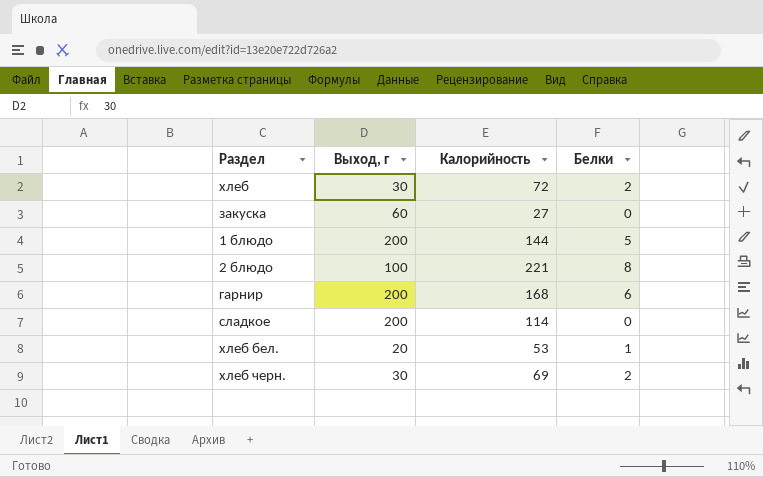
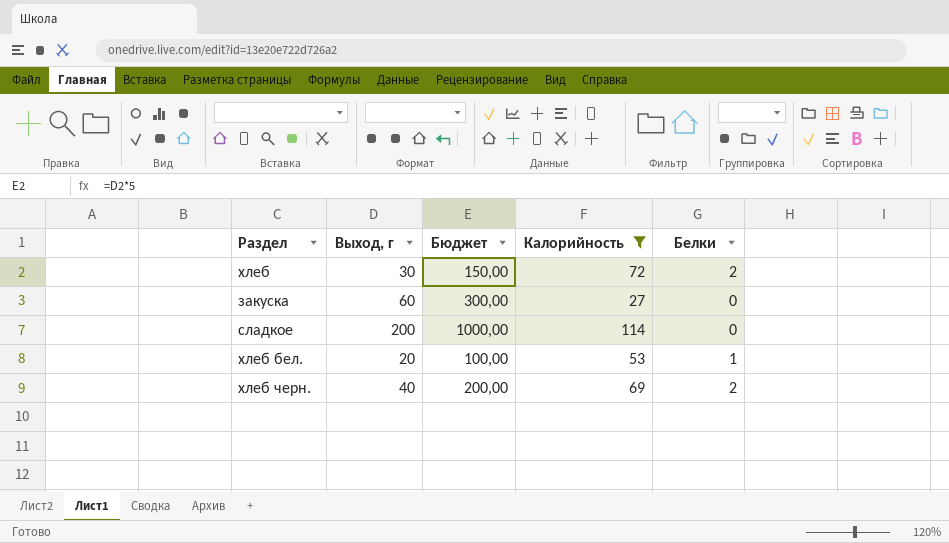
filter: none -> Калорийность <= 114
column Бюджет | formula: none -> [Выход, г] * 5
хлеб черн. | Выход, г: 30 -> 40

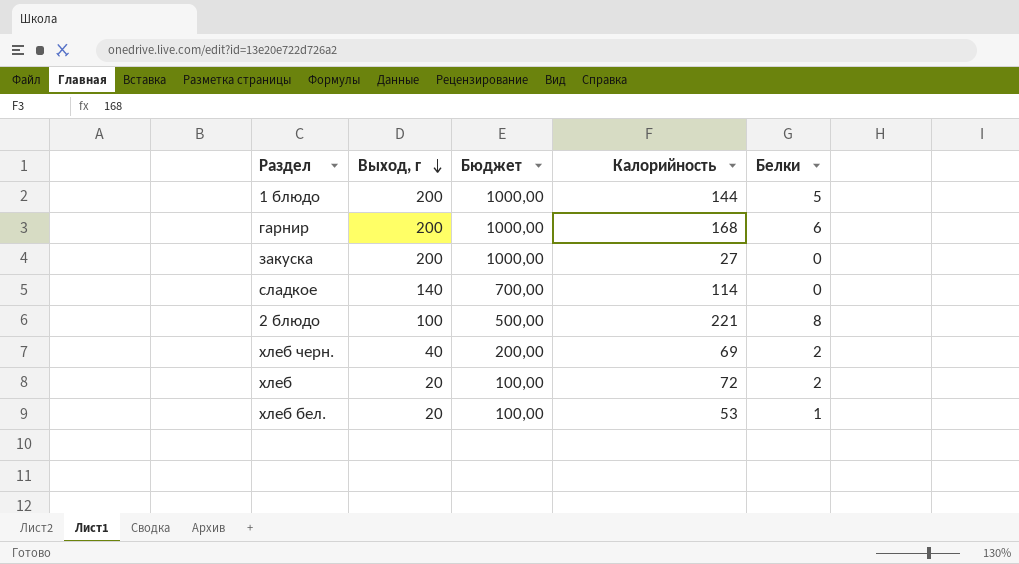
filter: Калорийность <= 114 -> none
row order: none -> Выход, г descending
закуска | Выход, г: 60 -> 200
закуска | Бюджет: 300,00 -> 1000,00
сладкое | Выход, г: 200 -> 140
сладкое | Бюджет: 1000,00 -> 700,00
хлеб | Выход, г: 30 -> 20
хлеб | Бюджет: 150,00 -> 100,00

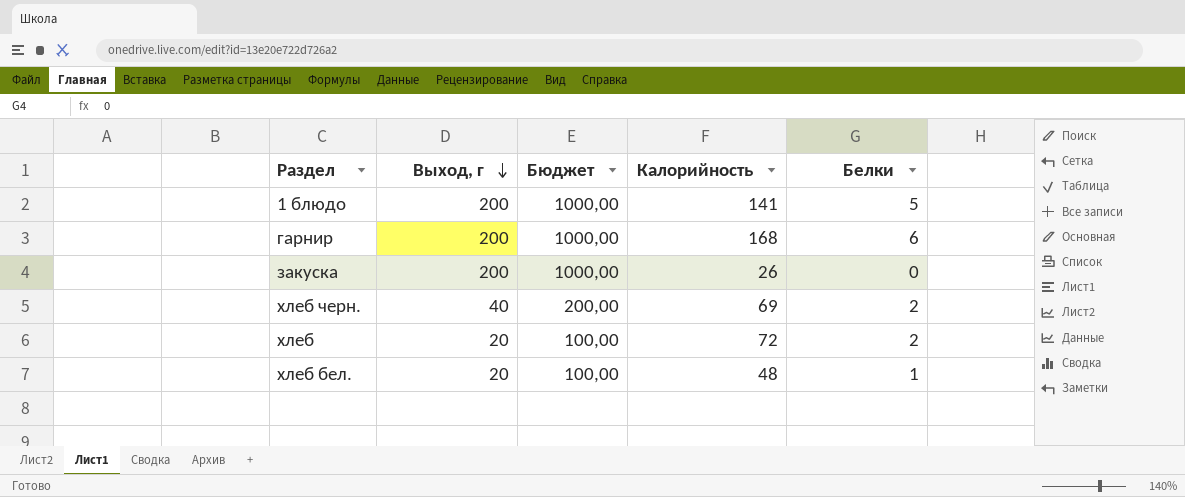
row сладкое: 140 | 700,00 | 114 | 0 -> none
row 2 блюдо: 100 | 500,00 | 221 | 8 -> none
1 блюдо | Калорийность: 144 -> 141
закуска | Калорийность: 27 -> 26
хлеб бел. | Калорийность: 53 -> 48

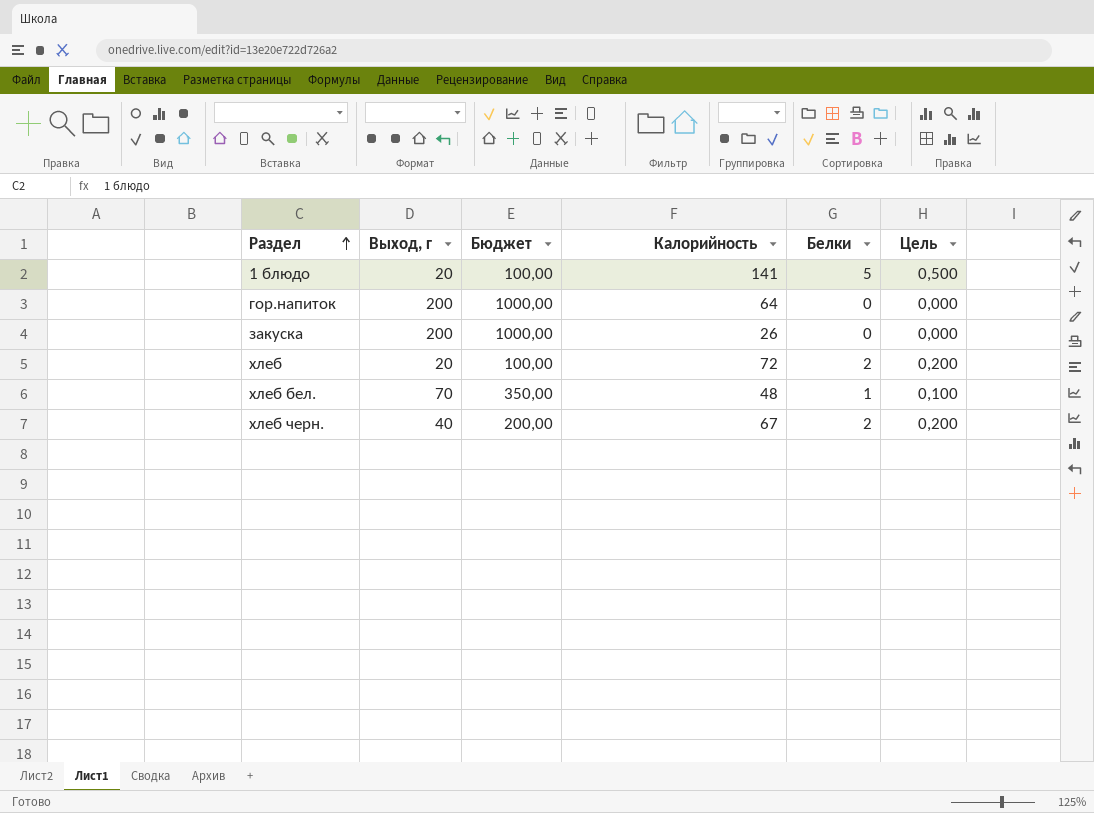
row order: Выход, г descending -> Раздел ascending
column Цель | formula: none -> [Белки] * 0,1
row гарнир: 200 | 1000,00 | 168 | 6 -> none
1 блюдо | Выход, г: 200 -> 20
1 блюдо | Бюджет: 1000,00 -> 100,00
row гор.напиток: none -> 200 | 1000,00 | 64 | 0 | 0,000
хлеб бел. | Выход, г: 20 -> 70
хлеб бел. | Бюджет: 100,00 -> 350,00
хлеб черн. | Калорийность: 69 -> 67

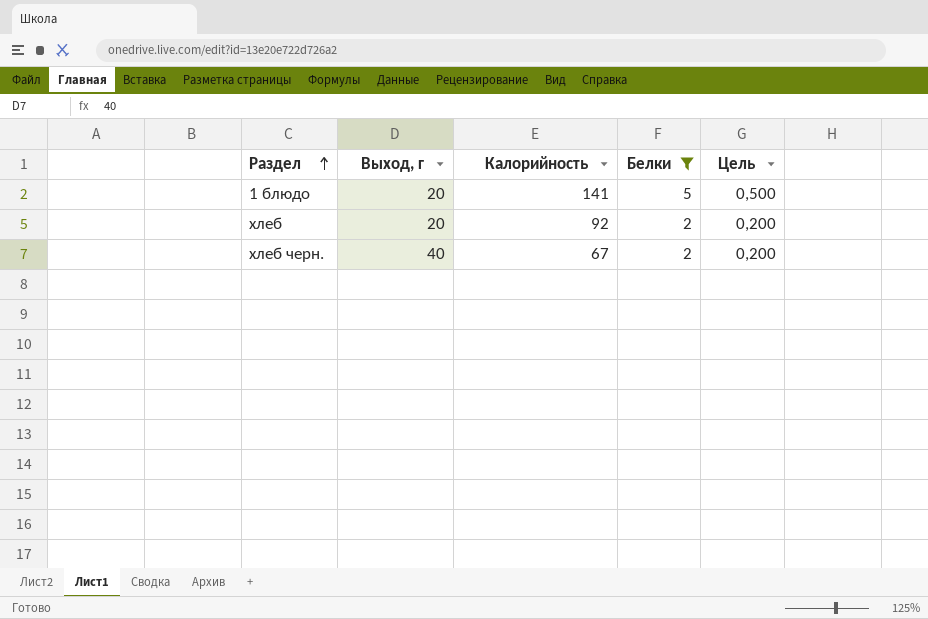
filter: none -> Белки >= 2
column Бюджет | formula: [Выход, г] * 5 -> none
хлеб | Калорийность: 72 -> 92

